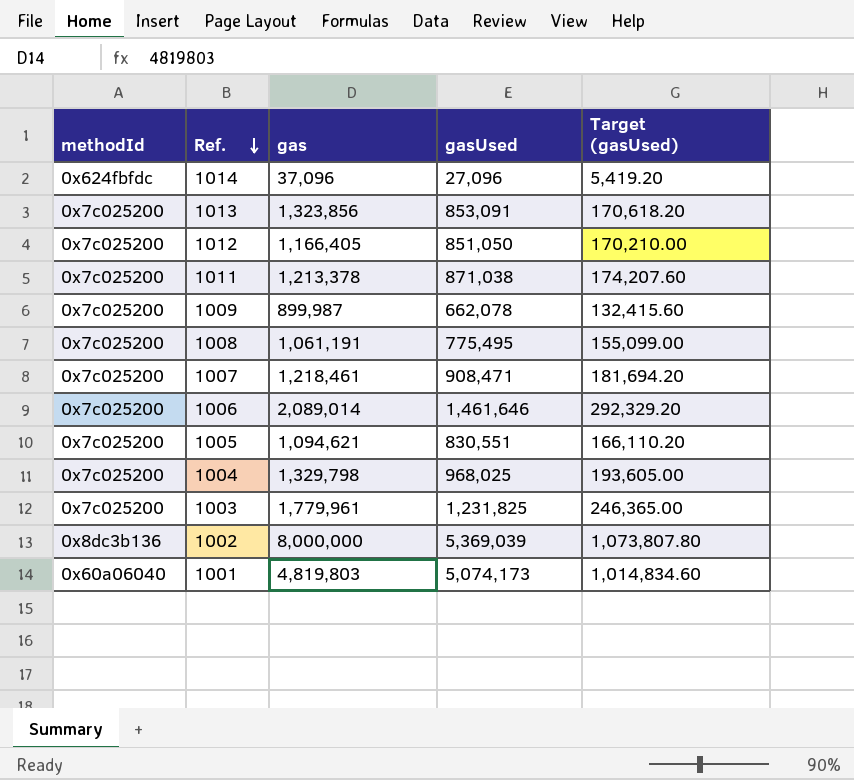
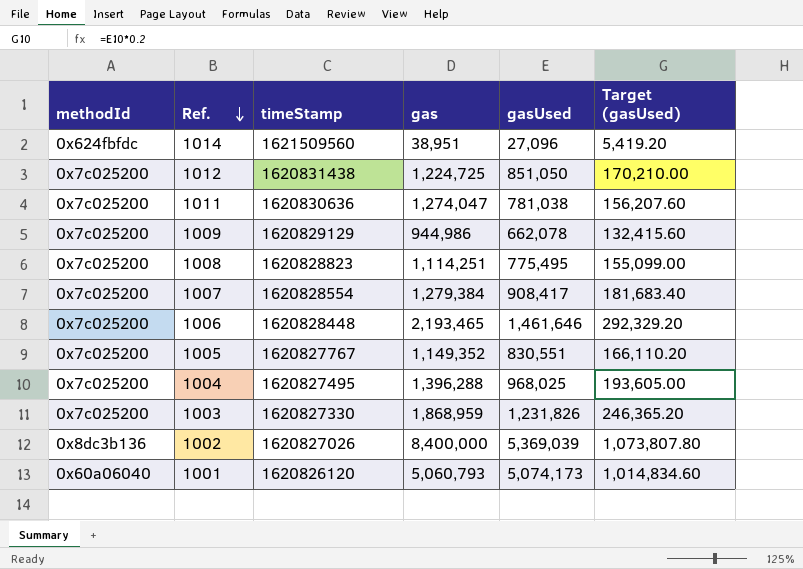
column timeStamp | position: none -> 3
row 1013: 0x7c025200 | 1,323,856 | 853,091 | 170,618.20 -> none
1014 | gas: 37,096 -> 38,951
1012 | gas: 1,166,405 -> 1,224,725
1011 | gas: 1,213,378 -> 1,274,047
1011 | gasUsed: 871,038 -> 781,038
1011 | Target (gasUsed): 174,207.60 -> 156,207.60
1009 | gas: 899,987 -> 944,986
1008 | gas: 1,061,191 -> 1,114,251
1007 | gas: 1,218,461 -> 1,279,384
1007 | gasUsed: 908,471 -> 908,417
1007 | Target (gasUsed): 181,694.20 -> 181,683.40
1006 | gas: 2,089,014 -> 2,193,465
1005 | gas: 1,094,621 -> 1,149,352
1004 | gas: 1,329,798 -> 1,396,288
1003 | gas: 1,779,961 -> 1,868,959
1003 | gasUsed: 1,231,825 -> 1,231,826
1003 | Target (gasUsed): 246,365.00 -> 246,365.20
1002 | gas: 8,000,000 -> 8,400,000
1001 | gas: 4,819,803 -> 5,060,793

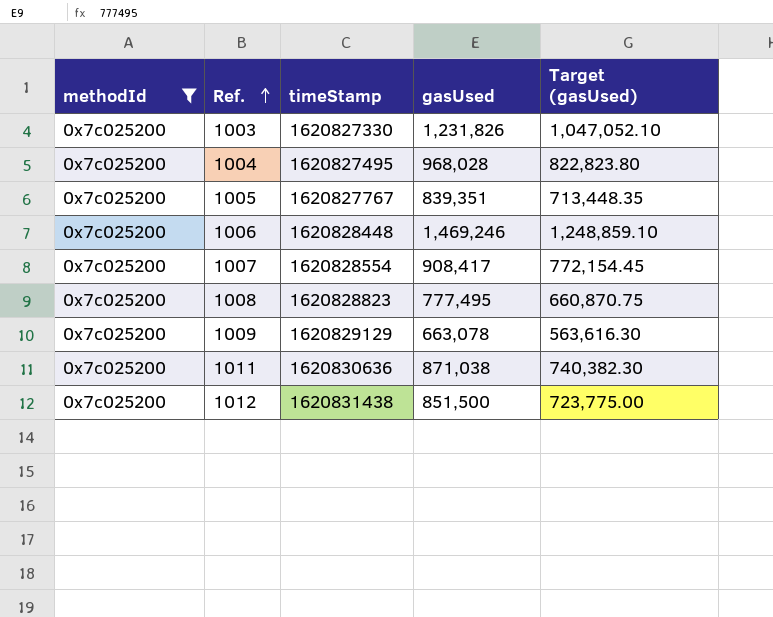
filter: none -> methodId = 0x7c025200
row order: Ref. descending -> Ref. ascending
column gas | position: 4 -> none
column Target (gasUsed) | formula: [gasUsed] * 0.2 -> [gasUsed] * 0.85
1004 | gasUsed: 968,025 -> 968,028
1005 | gasUsed: 830,551 -> 839,351
1006 | gasUsed: 1,461,646 -> 1,469,246
1008 | gasUsed: 775,495 -> 777,495
1009 | gasUsed: 662,078 -> 663,078
1011 | gasUsed: 781,038 -> 871,038
1012 | gasUsed: 851,050 -> 851,500

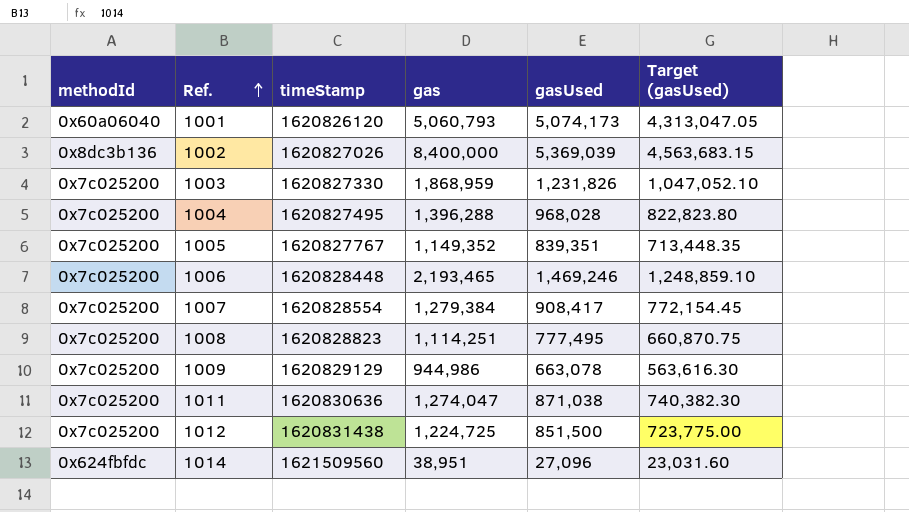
filter: methodId = 0x7c025200 -> none
column gas | position: none -> 4

